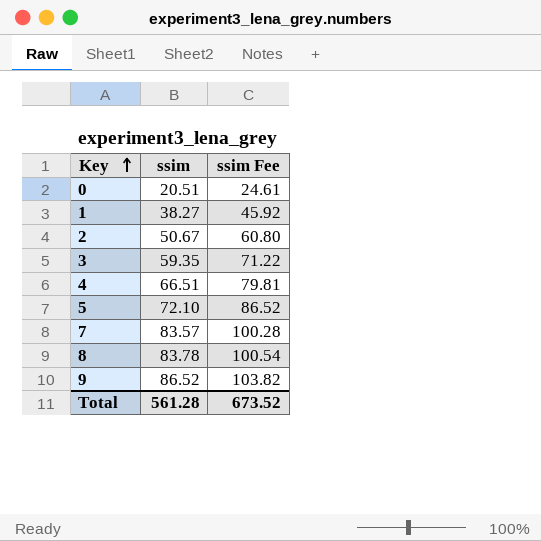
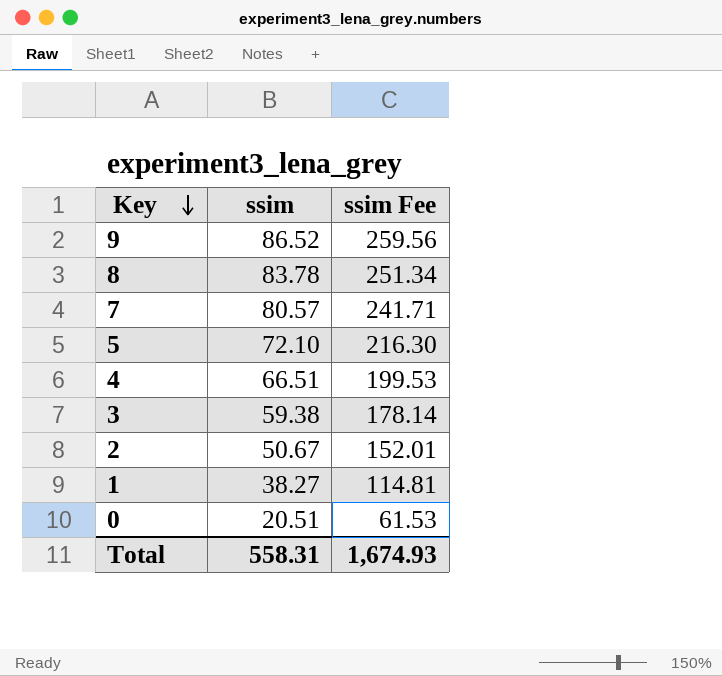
row order: Key ascending -> Key descending
column ssim Fee | formula: [ssim] * 1.2 -> [ssim] * 3
7 | ssim: 83.57 -> 80.57
3 | ssim: 59.35 -> 59.38
Total | ssim: 561.28 -> 558.31
Total | ssim Fee: 673.52 -> 1,674.93

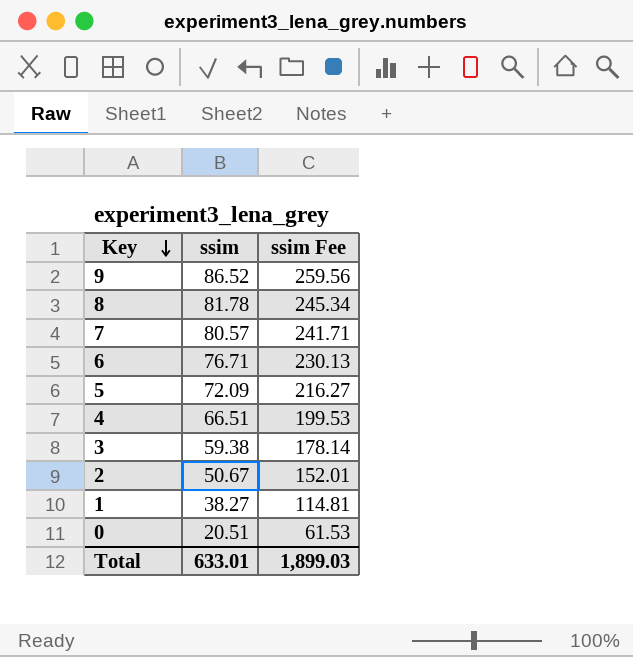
8 | ssim: 83.78 -> 81.78
8 | ssim Fee: 251.34 -> 245.34
row 6: none -> 76.71 | 230.13
5 | ssim: 72.10 -> 72.09
5 | ssim Fee: 216.30 -> 216.27
Total | ssim: 558.31 -> 633.01
Total | ssim Fee: 1,674.93 -> 1,899.03

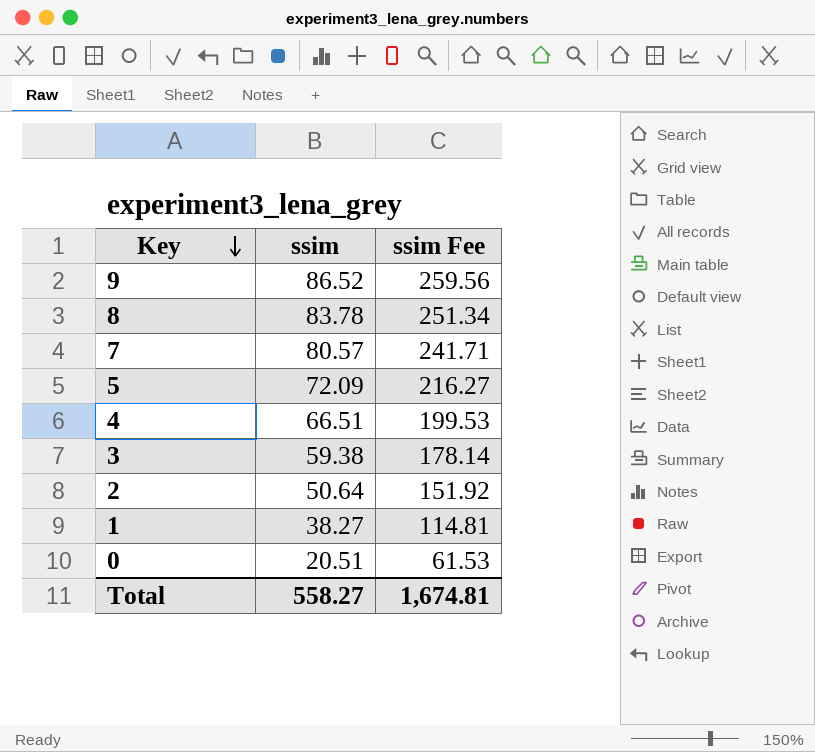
row 6: 76.71 | 230.13 -> none
8 | ssim: 81.78 -> 83.78
8 | ssim Fee: 245.34 -> 251.34
2 | ssim: 50.67 -> 50.64
2 | ssim Fee: 152.01 -> 151.92
Total | ssim: 633.01 -> 558.27
Total | ssim Fee: 1,899.03 -> 1,674.81

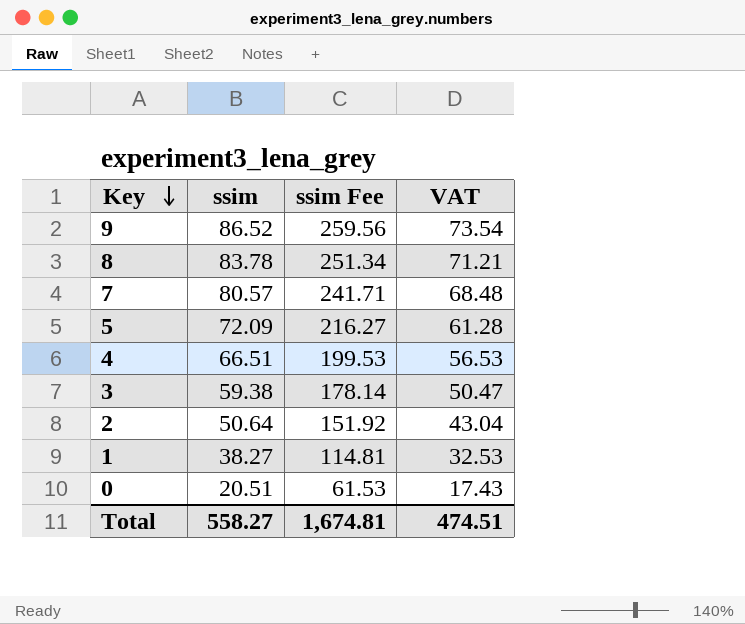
column VAT | formula: none -> [ssim] * 0.85

